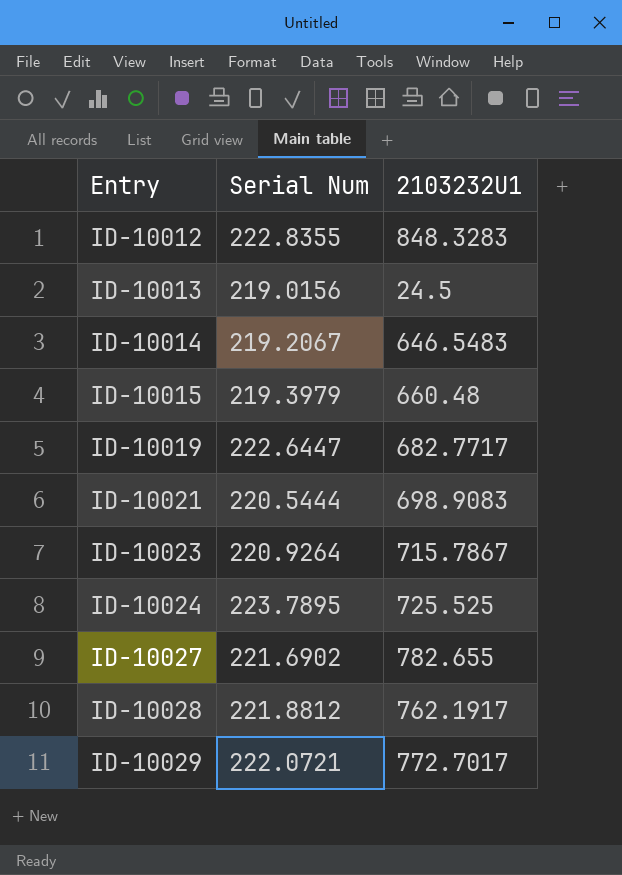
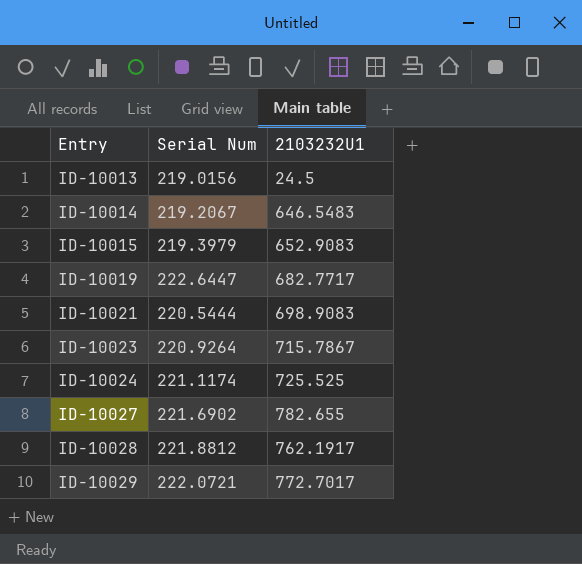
row ID-10012: 222.8355 | 848.3283 -> none
ID-10015 | 2103232U1: 660.48 -> 652.9083
ID-10024 | Serial Num: 223.7895 -> 221.1174

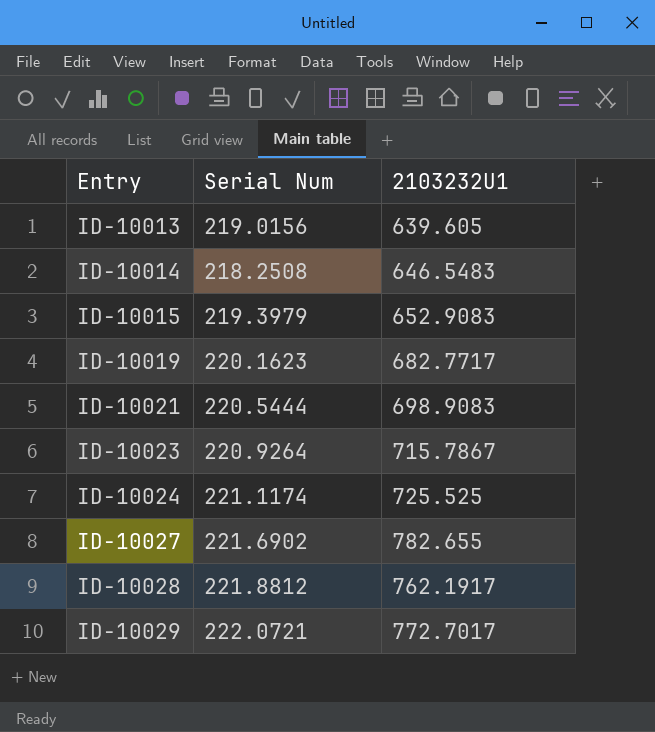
ID-10013 | 2103232U1: 24.5 -> 639.605
ID-10014 | Serial Num: 219.2067 -> 218.2508
ID-10019 | Serial Num: 222.6447 -> 220.1623

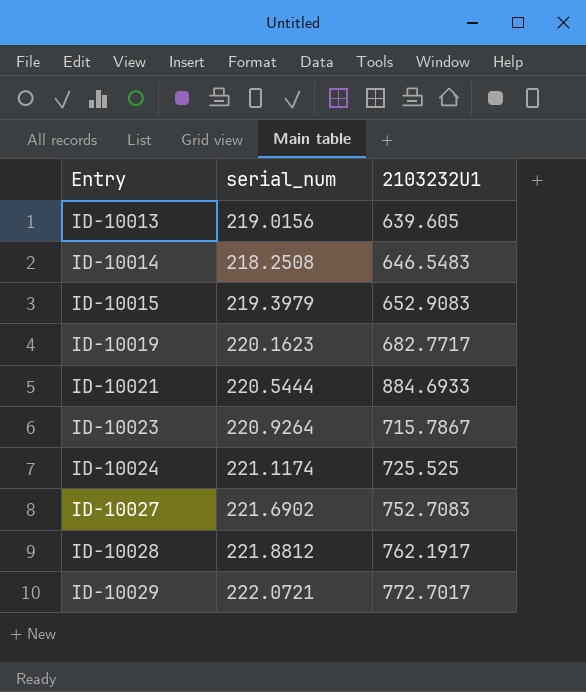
column name: Serial Num -> serial_num
ID-10021 | 2103232U1: 698.9083 -> 884.6933
ID-10027 | 2103232U1: 782.655 -> 752.7083

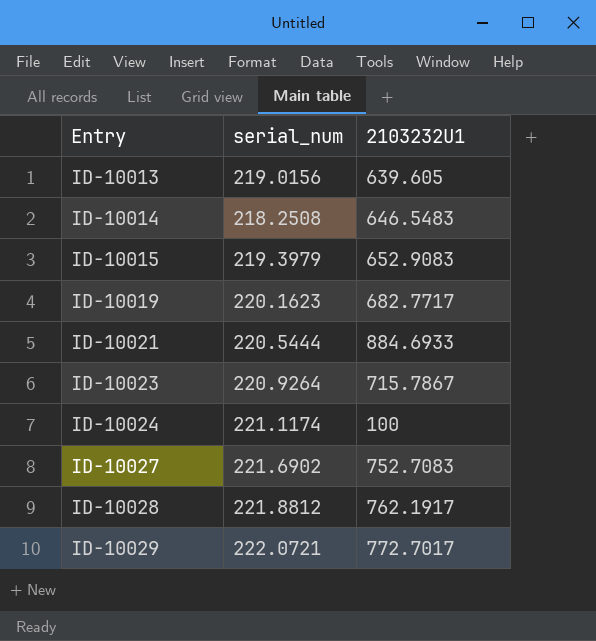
ID-10024 | 2103232U1: 725.525 -> 100

